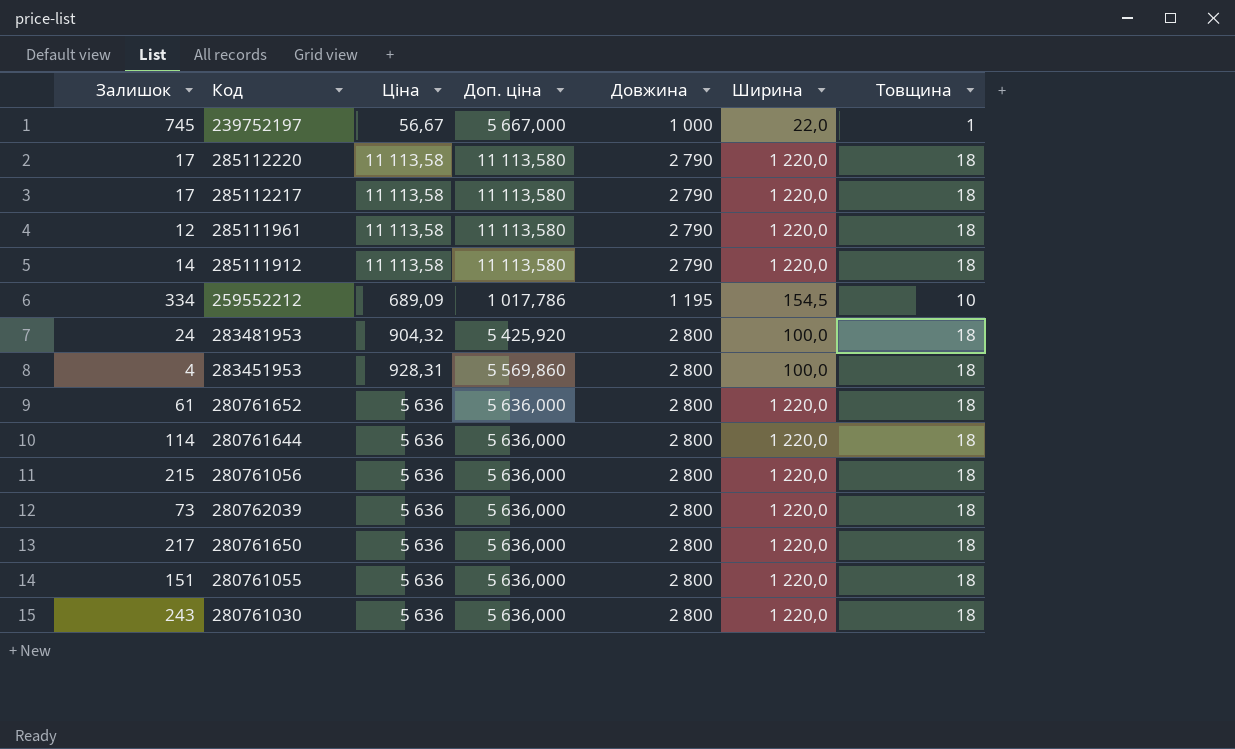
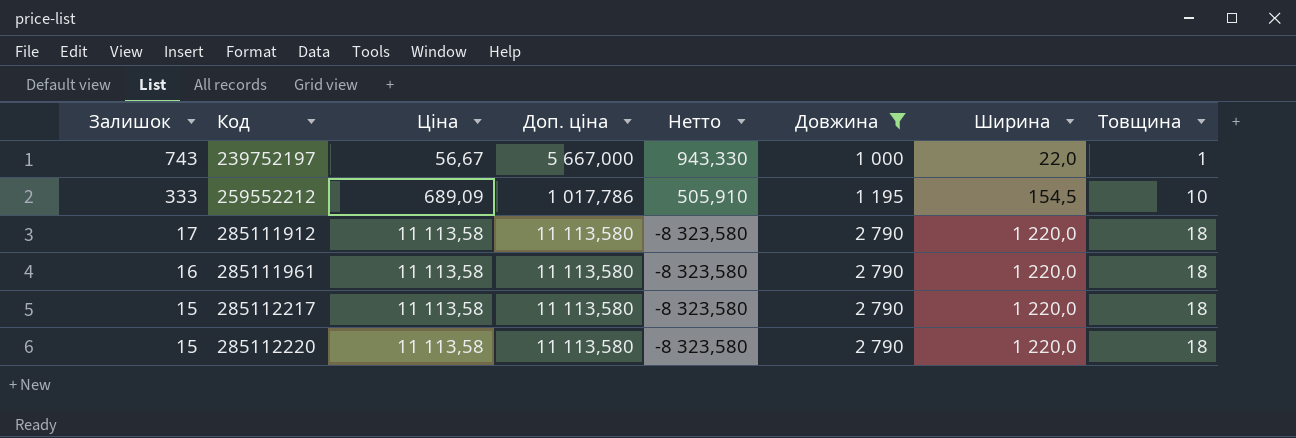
filter: none -> Довжина != 2 800
row order: none -> Залишок descending
column Нетто | formula: none -> [Довжина] - [Ціна]
239752197 | Залишок: 745 -> 743
259552212 | Залишок: 334 -> 333
285111912 | Залишок: 14 -> 17
285111961 | Залишок: 12 -> 16
285112217 | Залишок: 17 -> 15
285112220 | Залишок: 17 -> 15

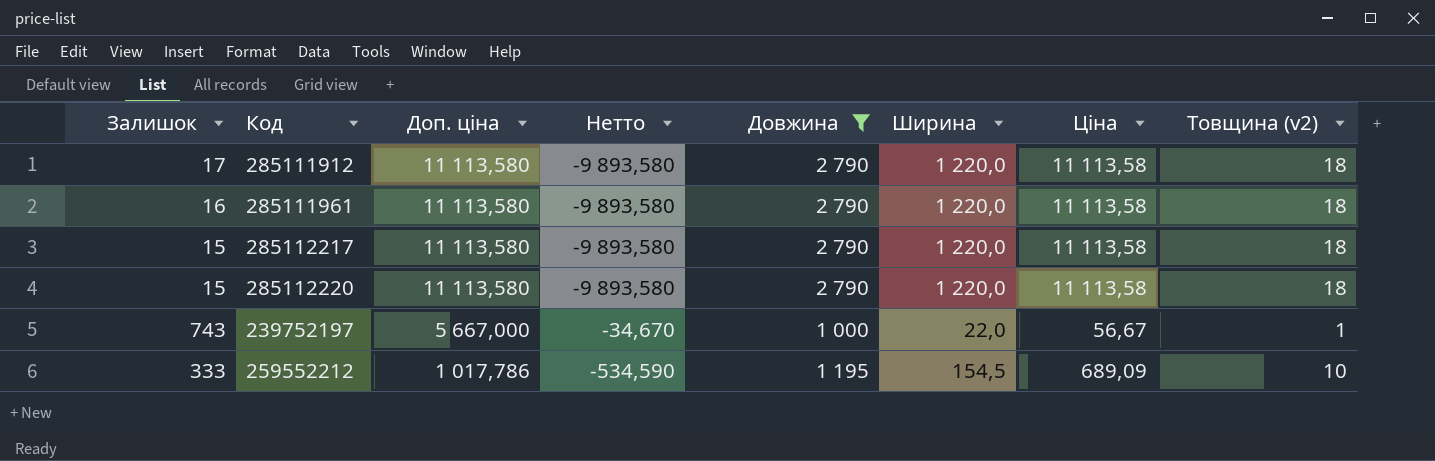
row order: Залишок descending -> Доп. ціна descending
column Нетто | formula: [Довжина] - [Ціна] -> [Ширина] - [Ціна]
column Ціна | position: 3 -> 7
column name: Товщина -> Товщина (v2)

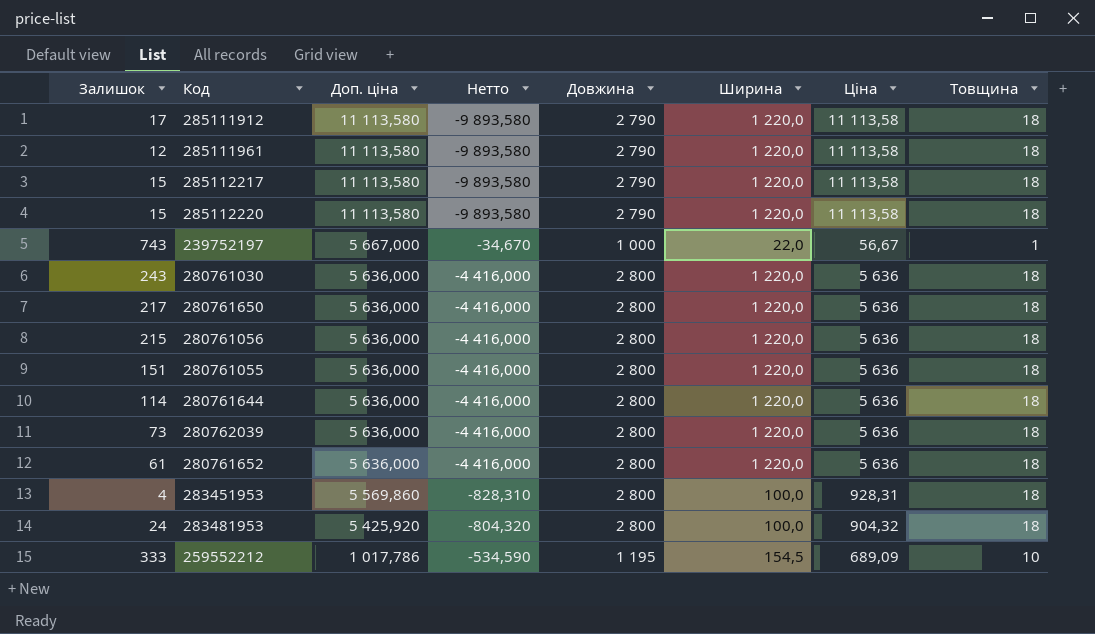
filter: Довжина != 2 800 -> none
column name: Товщина (v2) -> Товщина
285111961 | Залишок: 16 -> 12

